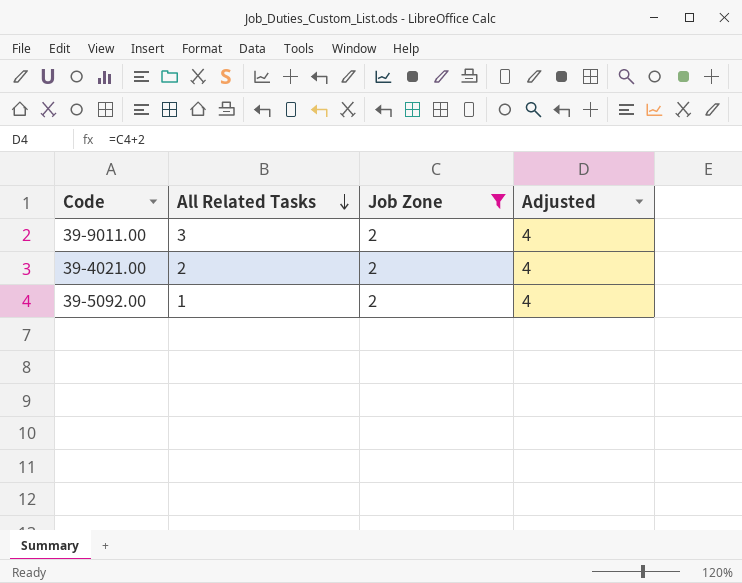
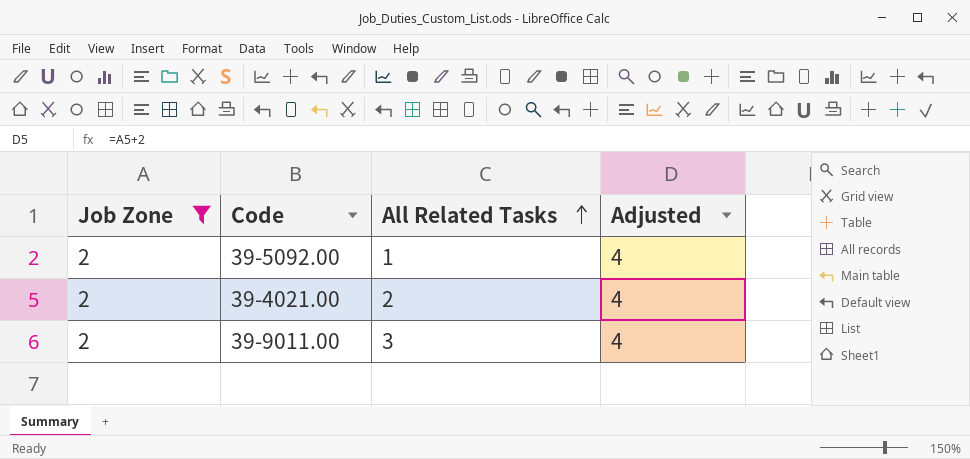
row order: All Related Tasks descending -> All Related Tasks ascending
column Job Zone | position: 3 -> 1

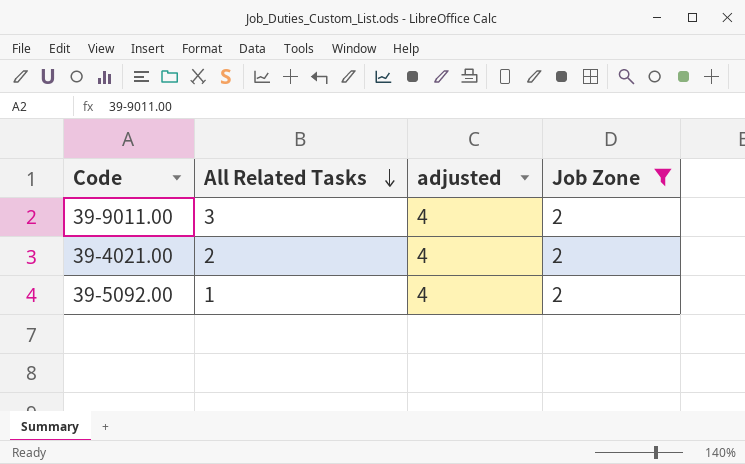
row order: All Related Tasks ascending -> All Related Tasks descending
column name: Adjusted -> adjusted
column Job Zone | position: 1 -> 4

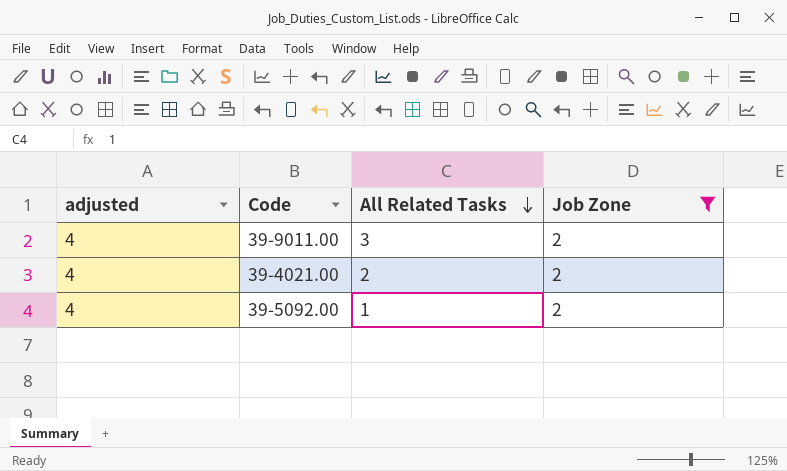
column adjusted | position: 3 -> 1

